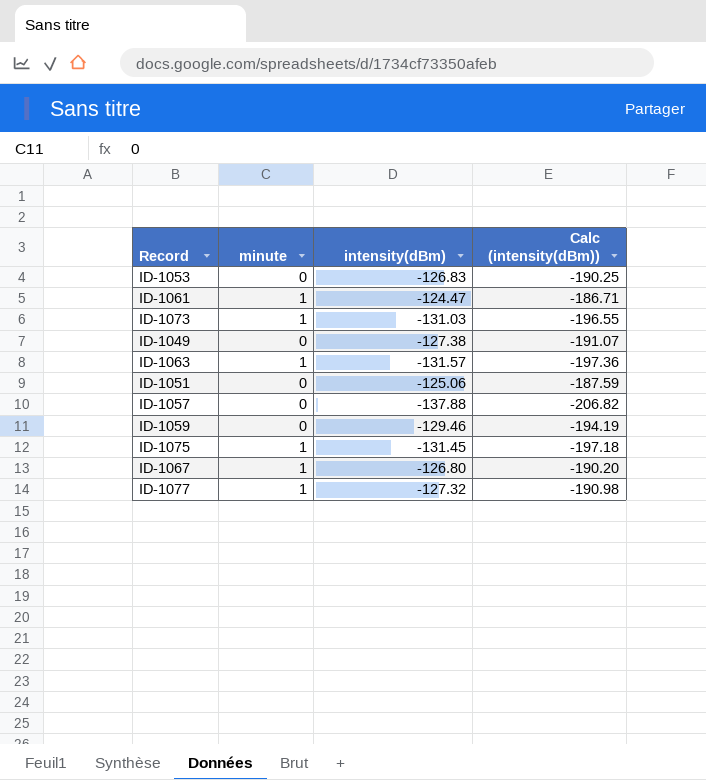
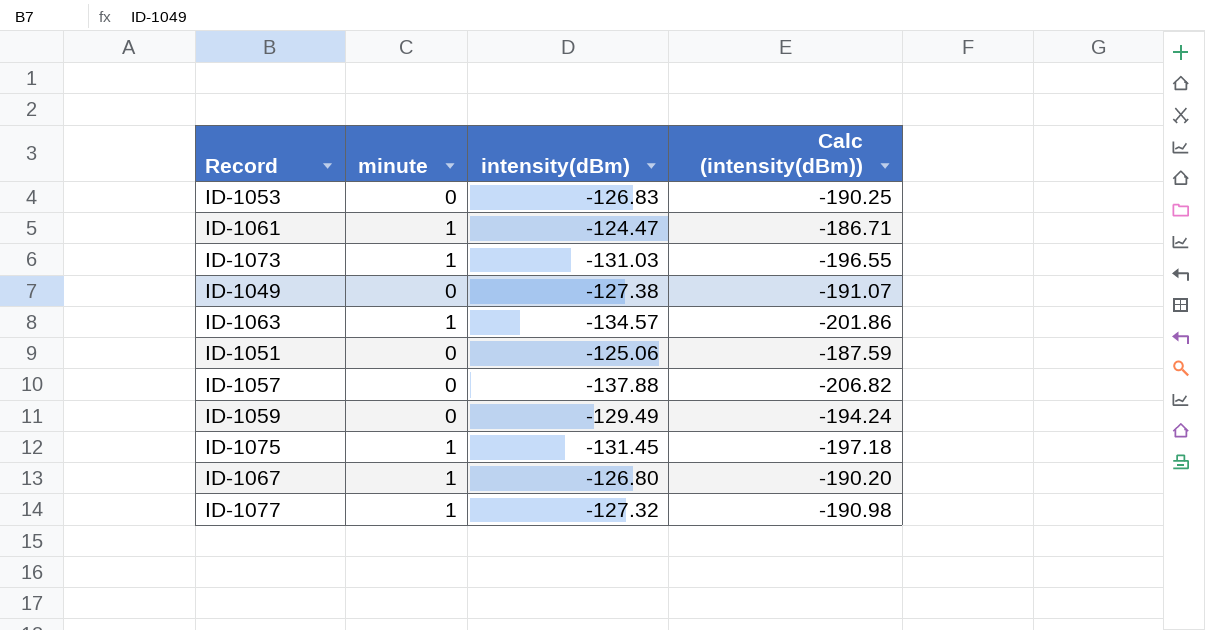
ID-1063 | intensity(dBm): -131.57 -> -134.57
ID-1063 | Calc (intensity(dBm)): -197.36 -> -201.86
ID-1059 | intensity(dBm): -129.46 -> -129.49
ID-1059 | Calc (intensity(dBm)): -194.19 -> -194.24

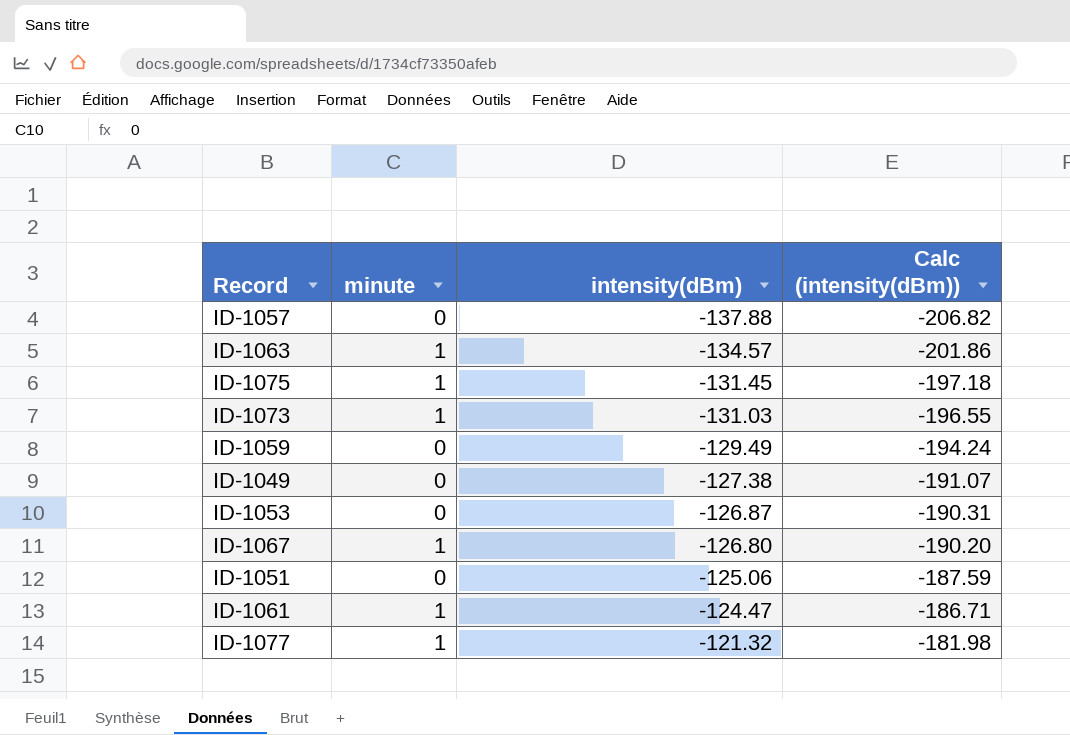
row order: none -> intensity(dBm) ascending
ID-1053 | intensity(dBm): -126.83 -> -126.87
ID-1053 | Calc (intensity(dBm)): -190.25 -> -190.31
ID-1077 | intensity(dBm): -127.32 -> -121.32
ID-1077 | Calc (intensity(dBm)): -190.98 -> -181.98

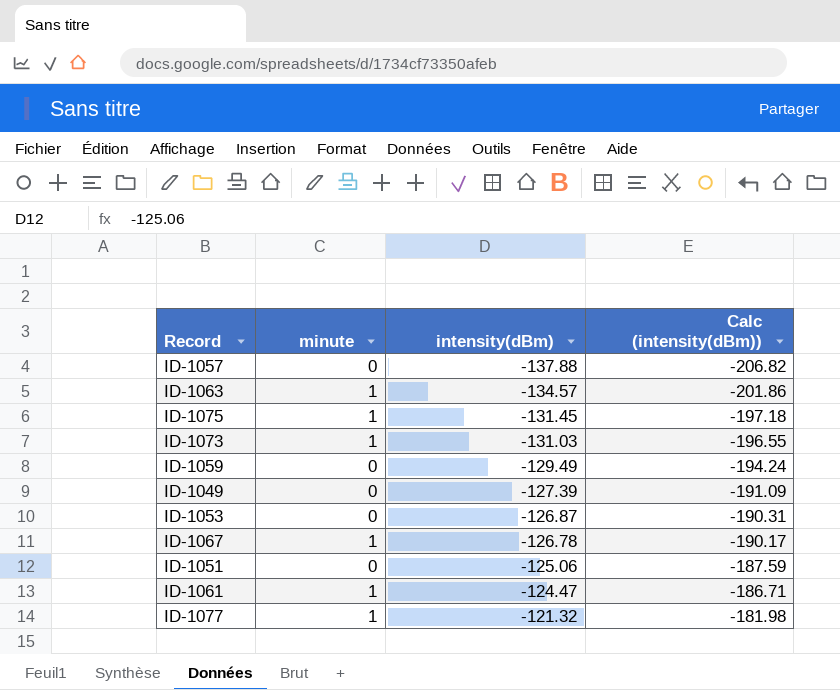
ID-1049 | intensity(dBm): -127.38 -> -127.39
ID-1049 | Calc (intensity(dBm)): -191.07 -> -191.09
ID-1067 | intensity(dBm): -126.80 -> -126.78
ID-1067 | Calc (intensity(dBm)): -190.20 -> -190.17

